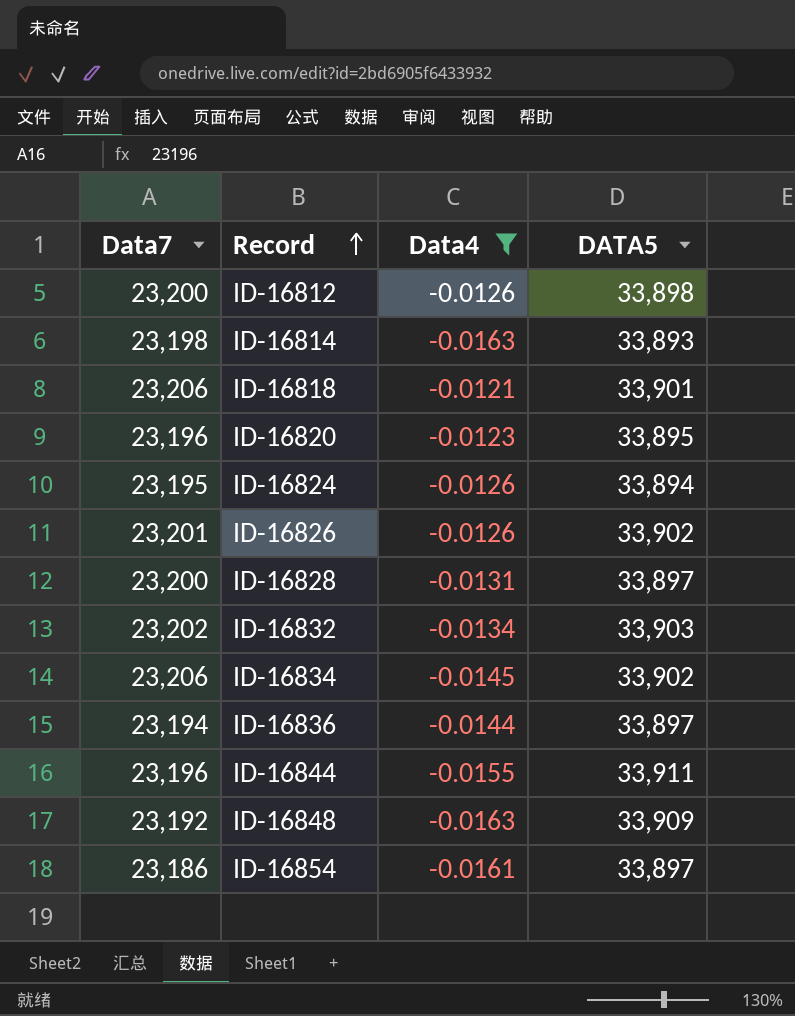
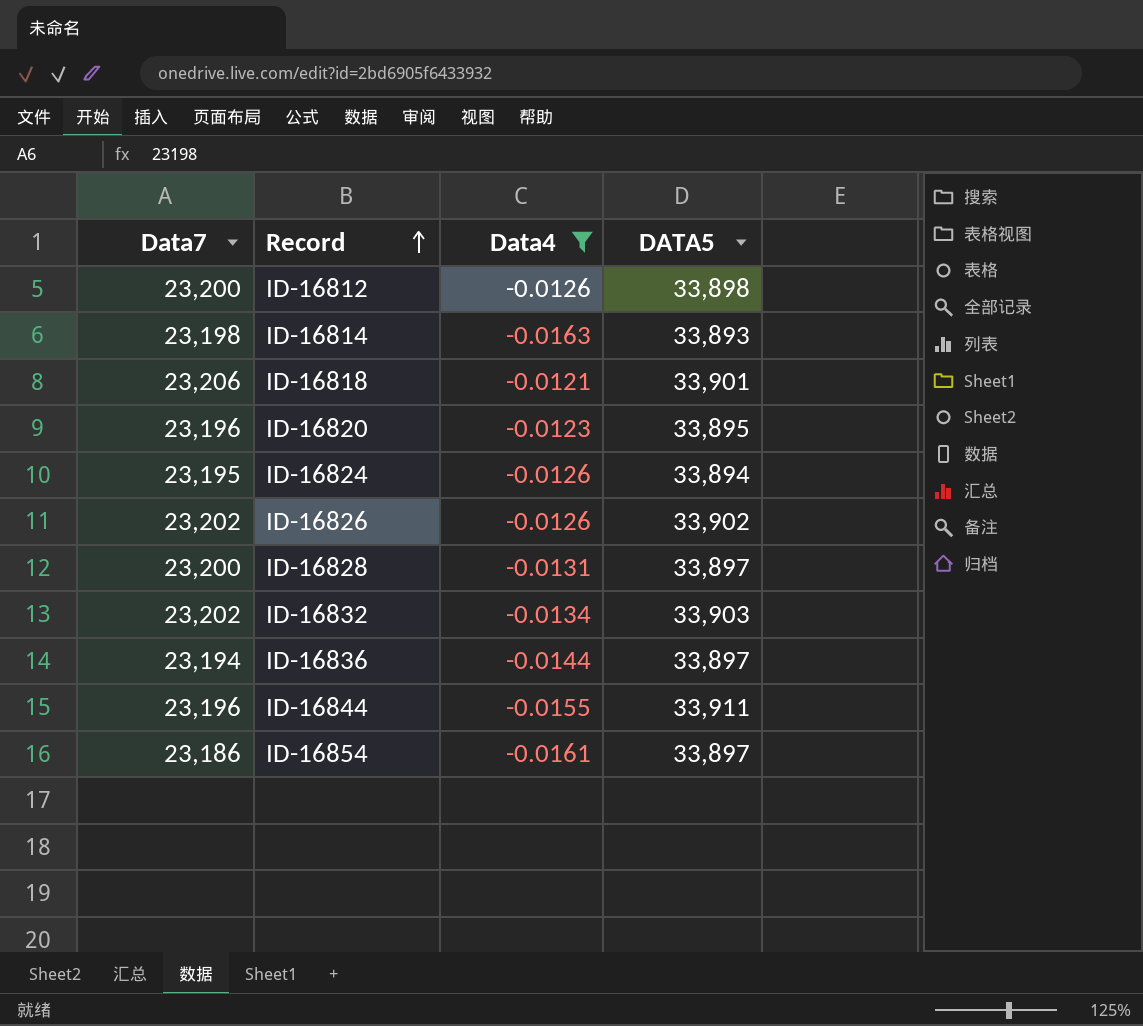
row ID-16834: 23,206 | -0.0145 | 33,902 -> none
row ID-16848: 23,192 | -0.0163 | 33,909 -> none
ID-16826 | Data7: 23,201 -> 23,202

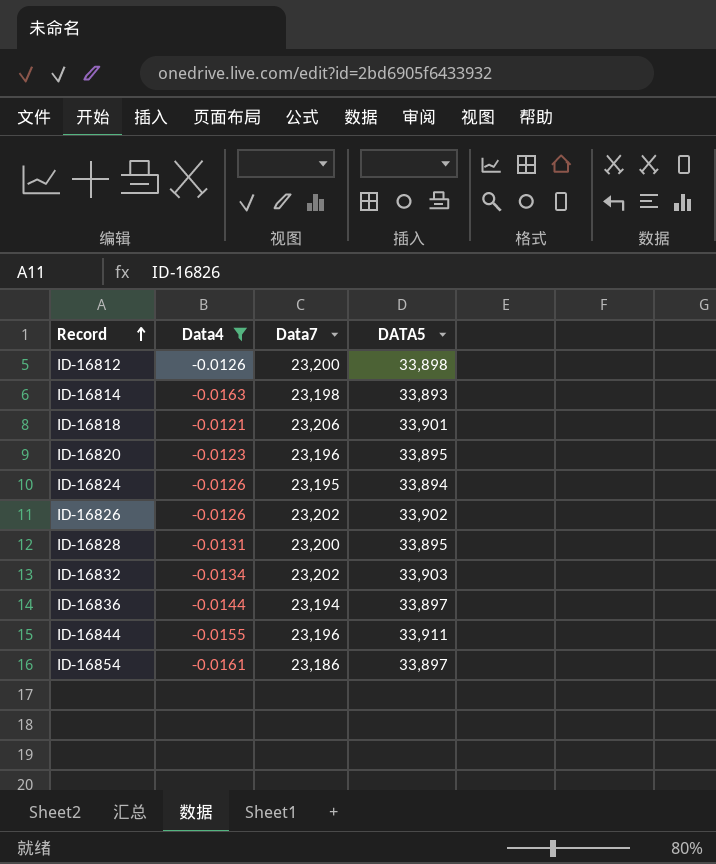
column Data7 | position: 1 -> 3
ID-16828 | DATA5: 33,897 -> 33,895

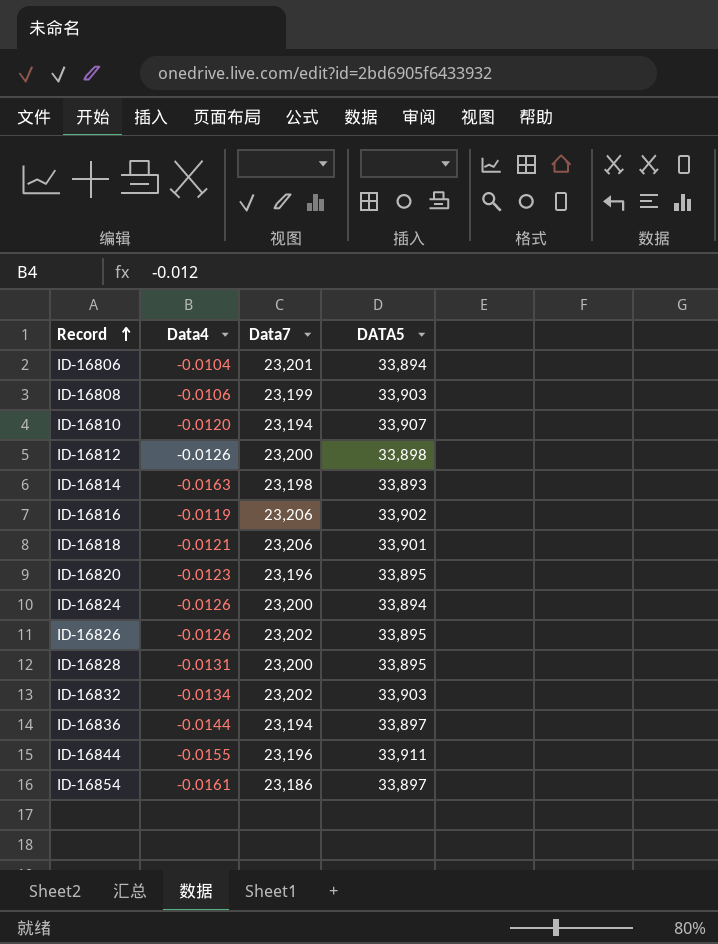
filter: Data4 <= -0.0121 -> none
ID-16824 | Data7: 23,195 -> 23,200
ID-16826 | DATA5: 33,902 -> 33,895

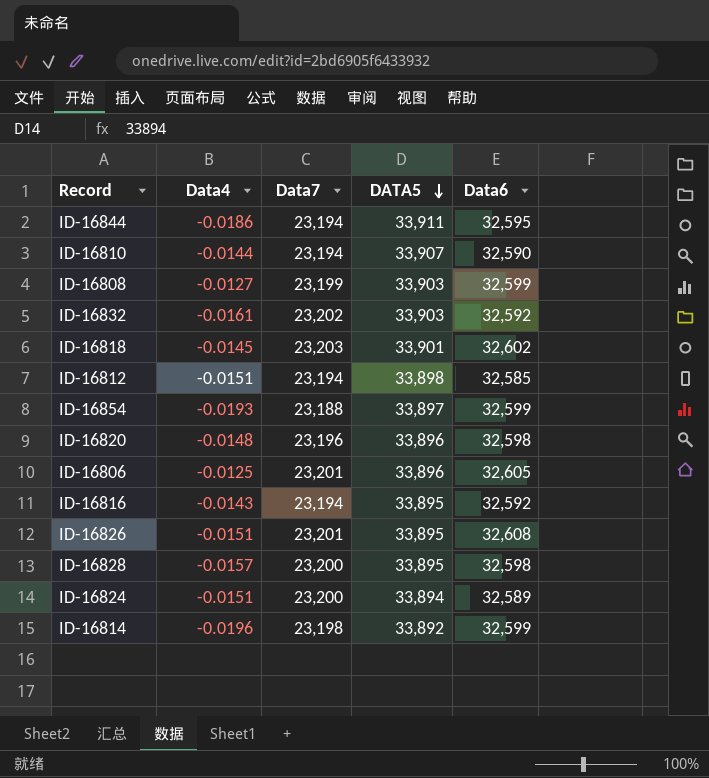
row order: Record ascending -> DATA5 descending
column Data6 | position: none -> 5
row ID-16836: -0.0144 | 23,194 | 33,897 -> none
ID-16844 | Data4: -0.0155 -> -0.0186
ID-16844 | Data7: 23,196 -> 23,194
ID-16810 | Data4: -0.0120 -> -0.0144
ID-16808 | Data4: -0.0106 -> -0.0127
ID-16832 | Data4: -0.0134 -> -0.0161
ID-16818 | Data4: -0.0121 -> -0.0145
ID-16818 | Data7: 23,206 -> 23,203
ID-16812 | Data4: -0.0126 -> -0.0151
ID-16812 | Data7: 23,200 -> 23,194
ID-16854 | Data4: -0.0161 -> -0.0193
ID-16854 | Data7: 23,186 -> 23,188
ID-16820 | Data4: -0.0123 -> -0.0148
ID-16820 | DATA5: 33,895 -> 33,896
ID-16806 | Data4: -0.0104 -> -0.0125
ID-16806 | DATA5: 33,894 -> 33,896
ID-16816 | Data4: -0.0119 -> -0.0143
ID-16816 | Data7: 23,206 -> 23,194
ID-16816 | DATA5: 33,902 -> 33,895
ID-16826 | Data4: -0.0126 -> -0.0151
ID-16826 | Data7: 23,202 -> 23,201
ID-16828 | Data4: -0.0131 -> -0.0157
ID-16824 | Data4: -0.0126 -> -0.0151
ID-16814 | Data4: -0.0163 -> -0.0196
ID-16814 | DATA5: 33,893 -> 33,892

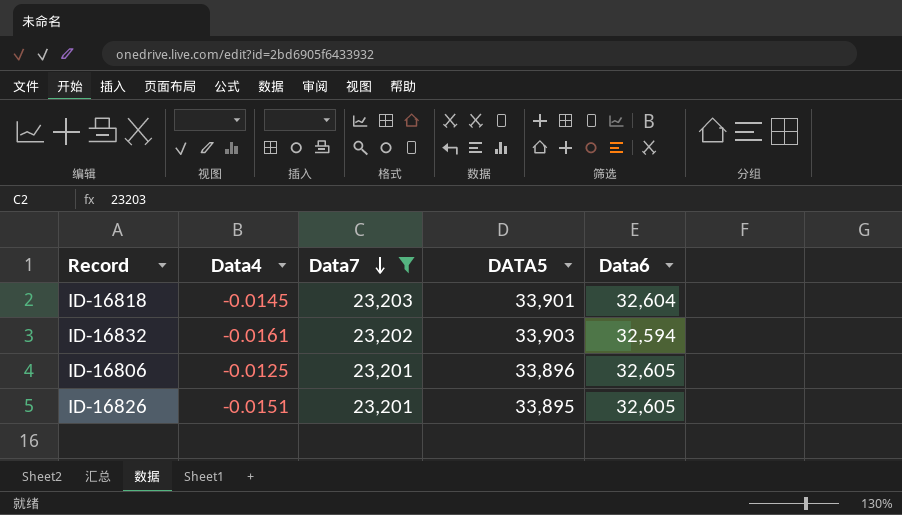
filter: none -> Data7 >= 23,201
row order: DATA5 descending -> Data7 descending
ID-16818 | Data6: 32,602 -> 32,604
ID-16832 | Data6: 32,592 -> 32,594
ID-16826 | Data6: 32,608 -> 32,605

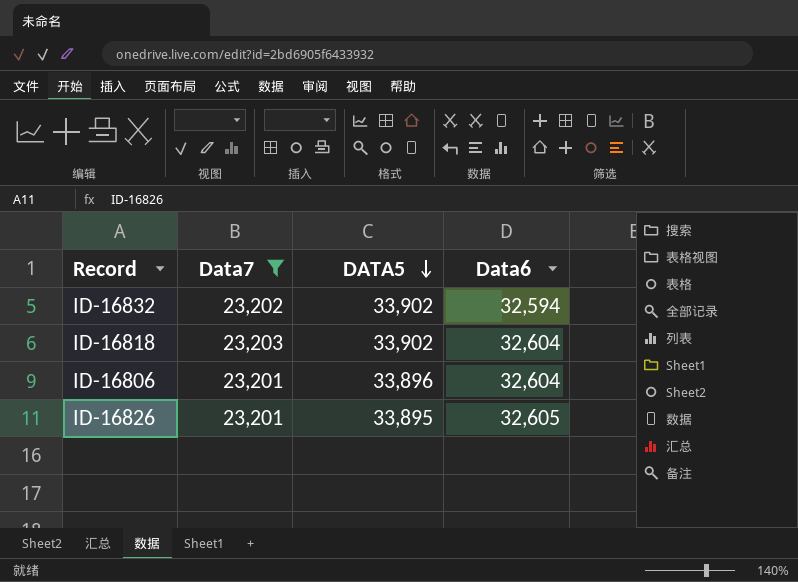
row order: Data7 descending -> DATA5 descending
column Data4 | position: 2 -> none
ID-16832 | DATA5: 33,903 -> 33,902
ID-16818 | DATA5: 33,901 -> 33,902
ID-16806 | Data6: 32,605 -> 32,604

